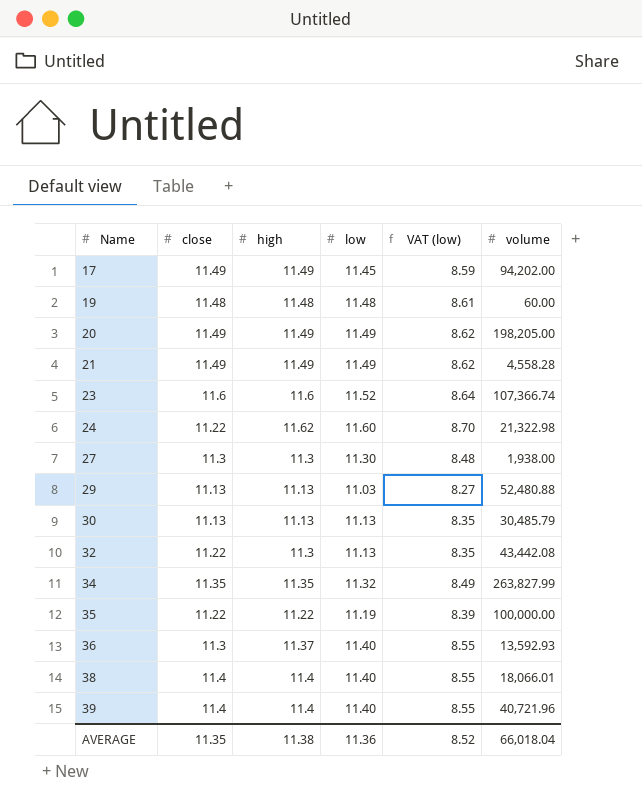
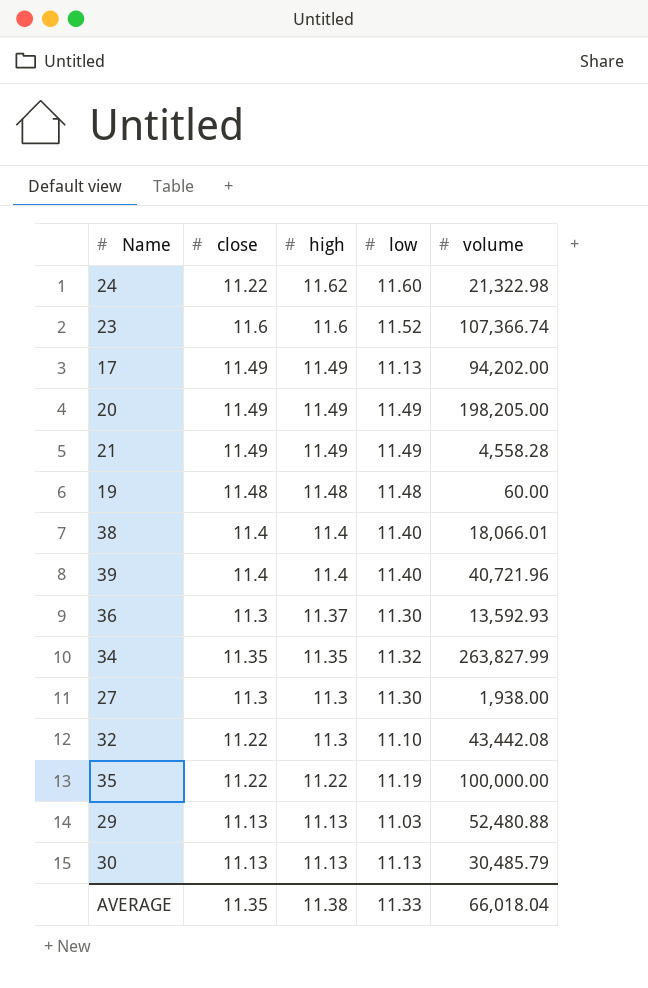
row order: Name ascending -> high descending
column VAT (low) | formula: [low] * 0.75 -> none
17 | low: 11.45 -> 11.13
36 | low: 11.40 -> 11.30
32 | low: 11.13 -> 11.10
AVERAGE | low: 11.36 -> 11.33

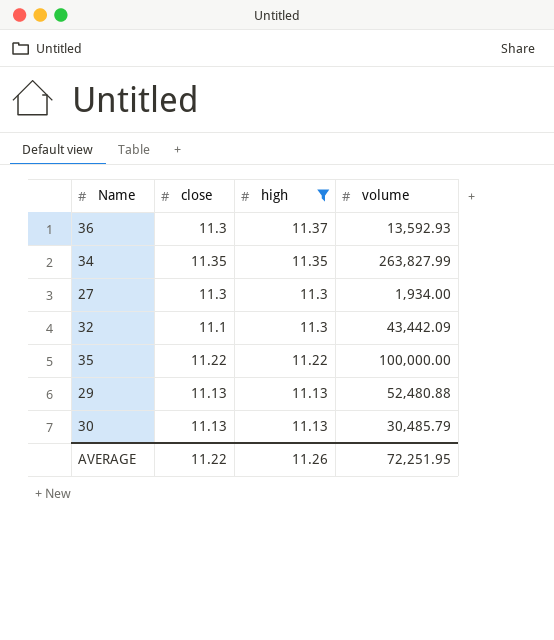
filter: none -> high <= 11.37
column low | position: 4 -> none
27 | volume: 1,938.00 -> 1,934.00
32 | close: 11.22 -> 11.1
32 | volume: 43,442.08 -> 43,442.09
AVERAGE | close: 11.35 -> 11.22
AVERAGE | high: 11.38 -> 11.26
AVERAGE | volume: 66,018.04 -> 72,251.95

